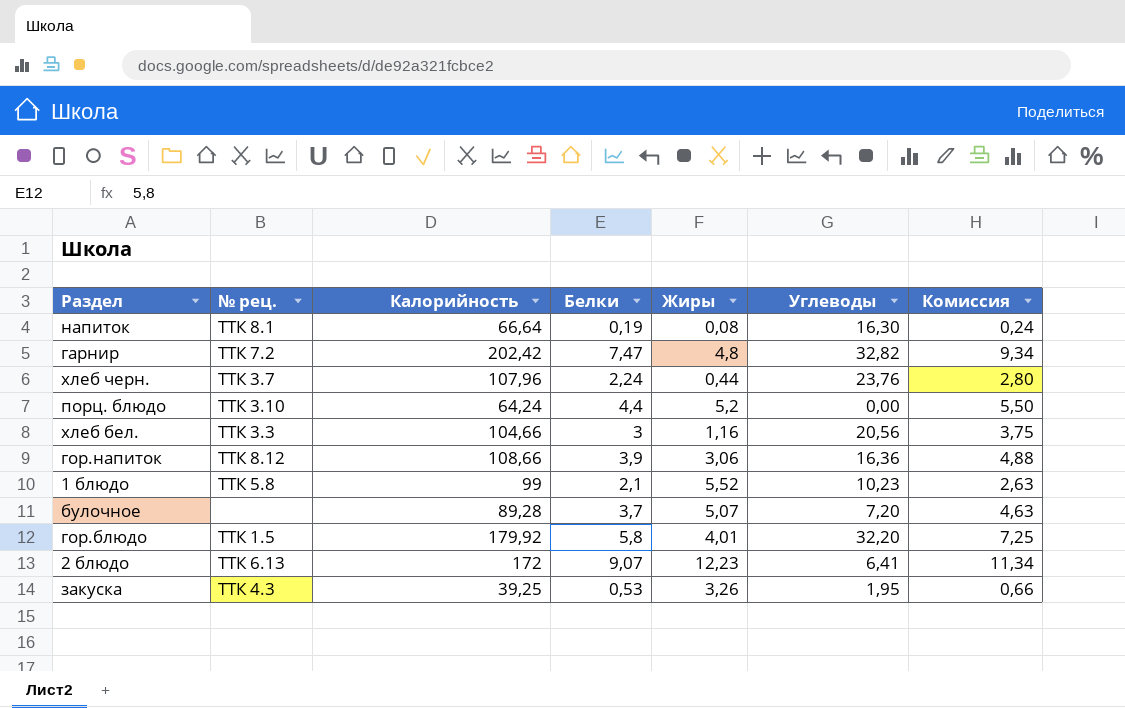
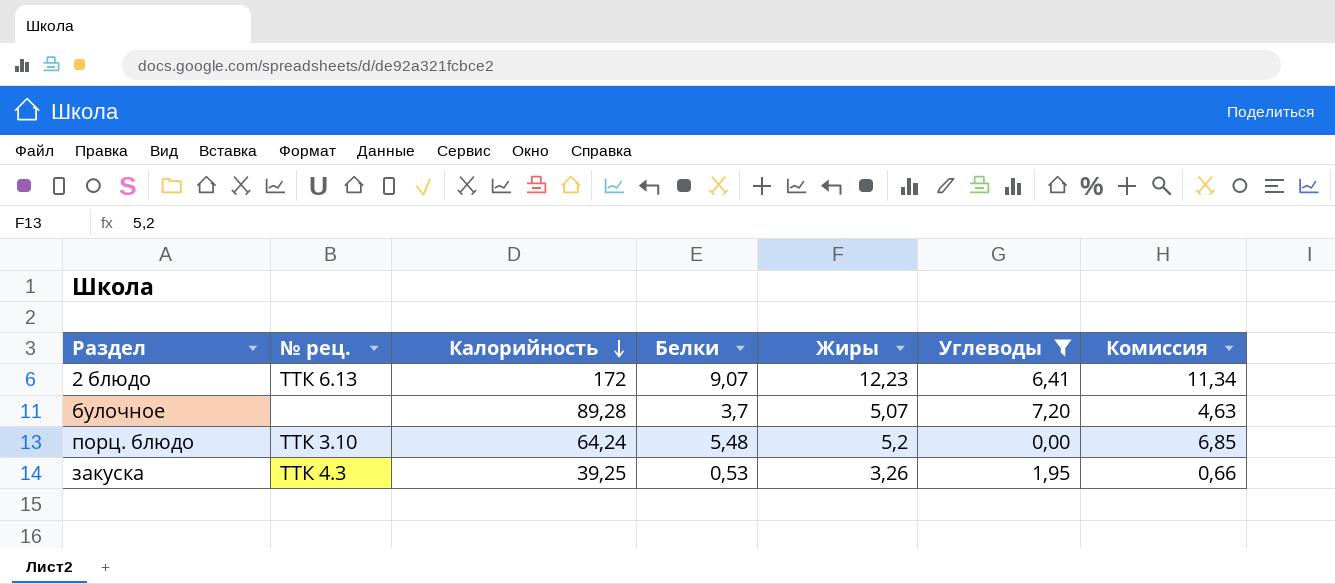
filter: none -> Углеводы <= 7,20
row order: none -> Калорийность descending
порц. блюдо | Белки: 4,4 -> 5,48
порц. блюдо | Комиссия: 5,50 -> 6,85

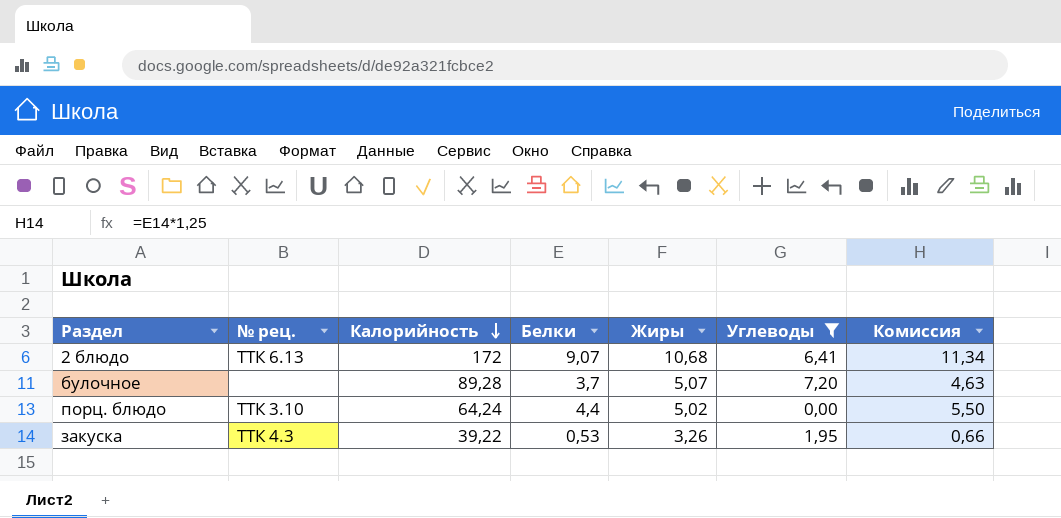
2 блюдо | Жиры: 12,23 -> 10,68
порц. блюдо | Белки: 5,48 -> 4,4
порц. блюдо | Жиры: 5,2 -> 5,02
порц. блюдо | Комиссия: 6,85 -> 5,50
закуска | Калорийность: 39,25 -> 39,22

